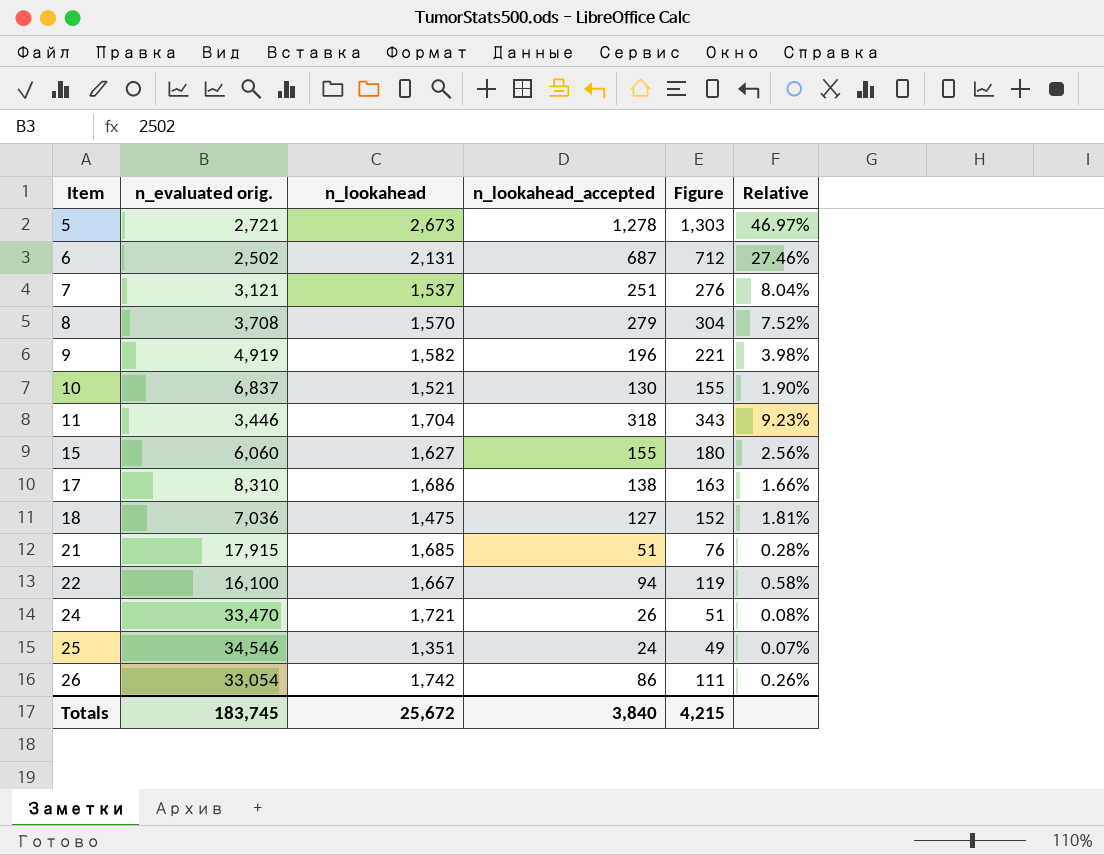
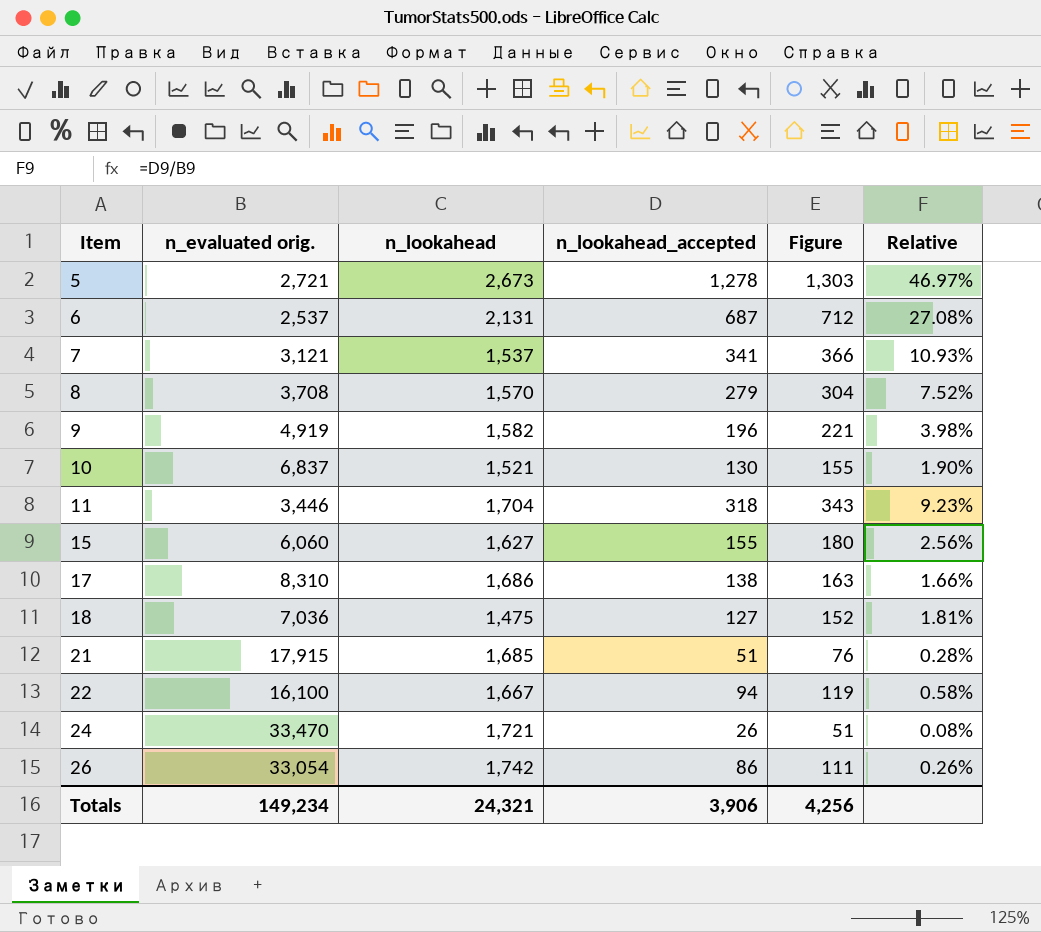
row 25: 34,546 | 1,351 | 24 | 49 | 0.07% -> none
6 | n_evaluated orig.: 2,502 -> 2,537
6 | Relative: 27.46% -> 27.08%
7 | n_lookahead_accepted: 251 -> 341
7 | Figure: 276 -> 366
7 | Relative: 8.04% -> 10.93%
Totals | n_evaluated orig.: 183,745 -> 149,234
Totals | n_lookahead: 25,672 -> 24,321
Totals | n_lookahead_accepted: 3,840 -> 3,906
Totals | Figure: 4,215 -> 4,256

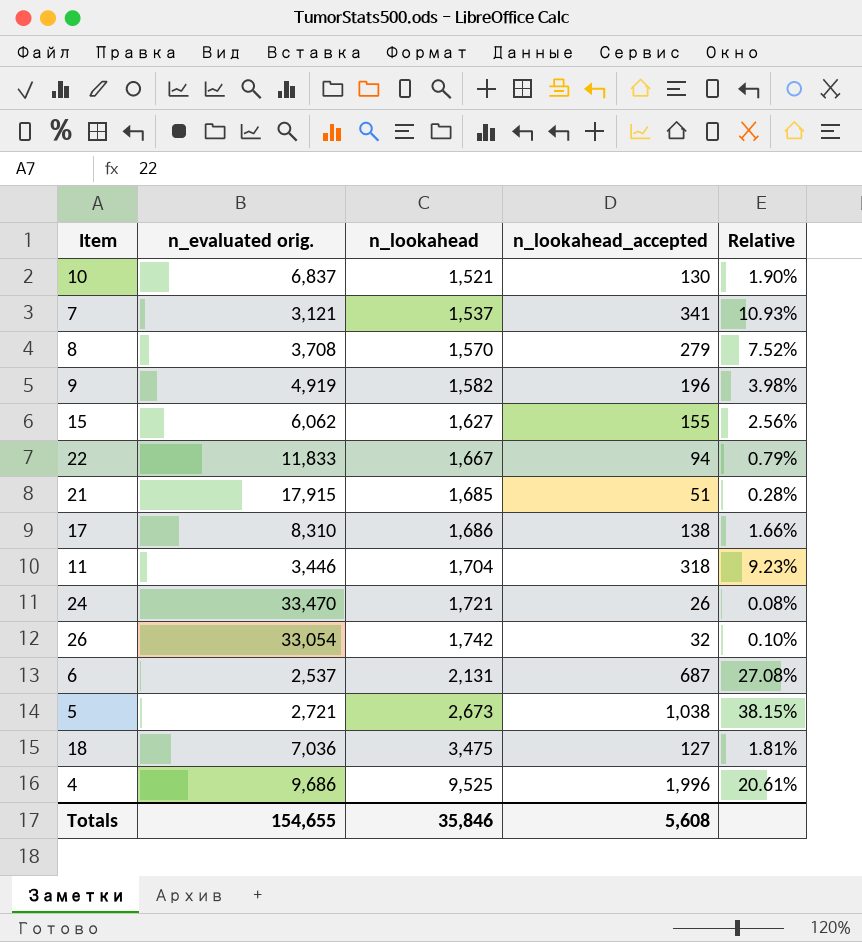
row order: Item ascending -> n_lookahead ascending
column Figure | formula: [n_lookahead_accepted] + 25 -> none
15 | n_evaluated orig.: 6,060 -> 6,062
22 | n_evaluated orig.: 16,100 -> 11,833
22 | Relative: 0.58% -> 0.79%
26 | n_lookahead_accepted: 86 -> 32
26 | Relative: 0.26% -> 0.10%
5 | n_lookahead_accepted: 1,278 -> 1,038
5 | Relative: 46.97% -> 38.15%
18 | n_lookahead: 1,475 -> 3,475
row 4: none -> 9,686 | 9,525 | 1,996 | 20.61%
Totals | n_evaluated orig.: 149,234 -> 154,655
Totals | n_lookahead: 24,321 -> 35,846
Totals | n_lookahead_accepted: 3,906 -> 5,608

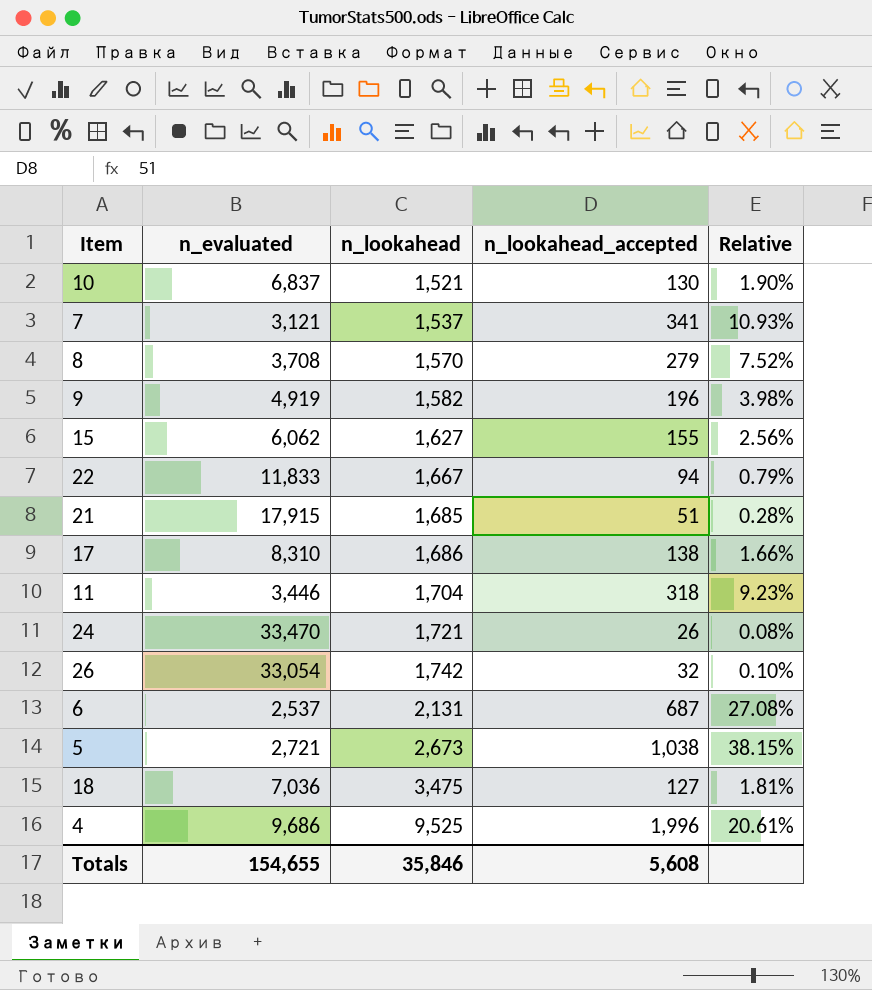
column name: n_evaluated orig. -> n_evaluated

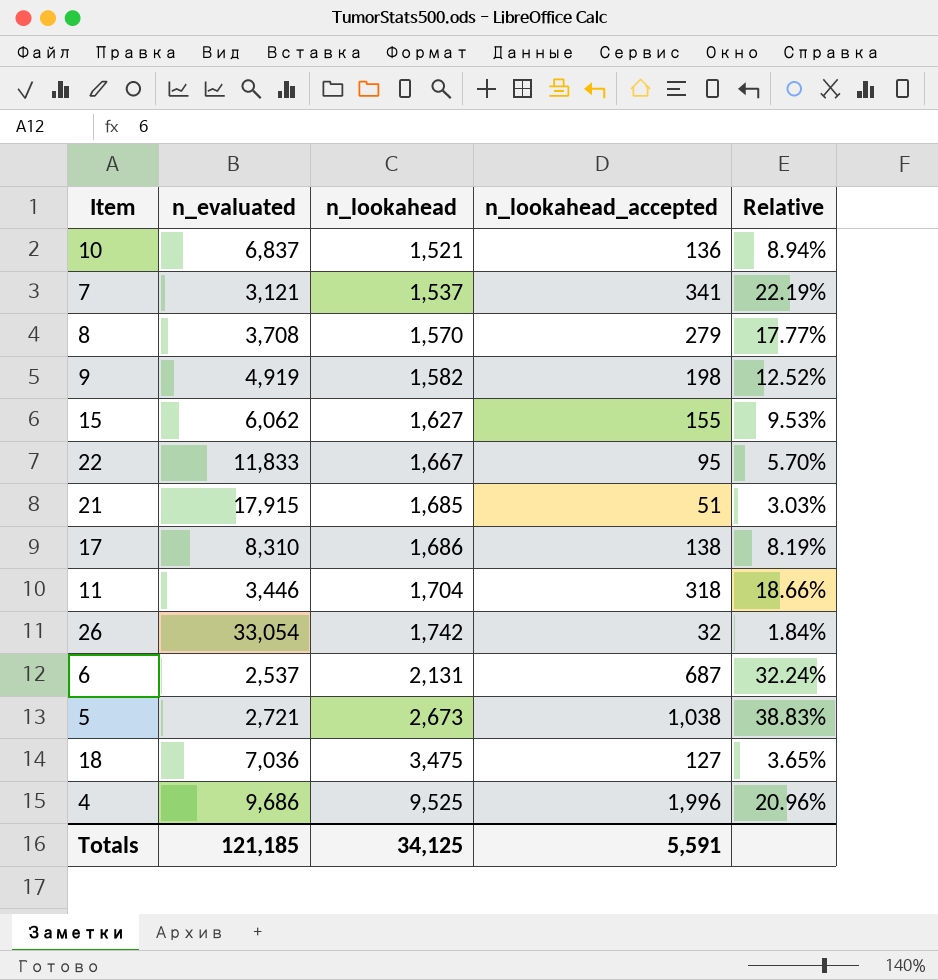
column Relative | formula: [n_lookahead_accepted] / [n_evaluated] -> [n_lookahead_accepted] / [n_lookahead]
row 24: 33,470 | 1,721 | 26 | 0.08% -> none
10 | n_lookahead_accepted: 130 -> 136
9 | n_lookahead_accepted: 196 -> 198
22 | n_lookahead_accepted: 94 -> 95
Totals | n_evaluated: 154,655 -> 121,185
Totals | n_lookahead: 35,846 -> 34,125
Totals | n_lookahead_accepted: 5,608 -> 5,591

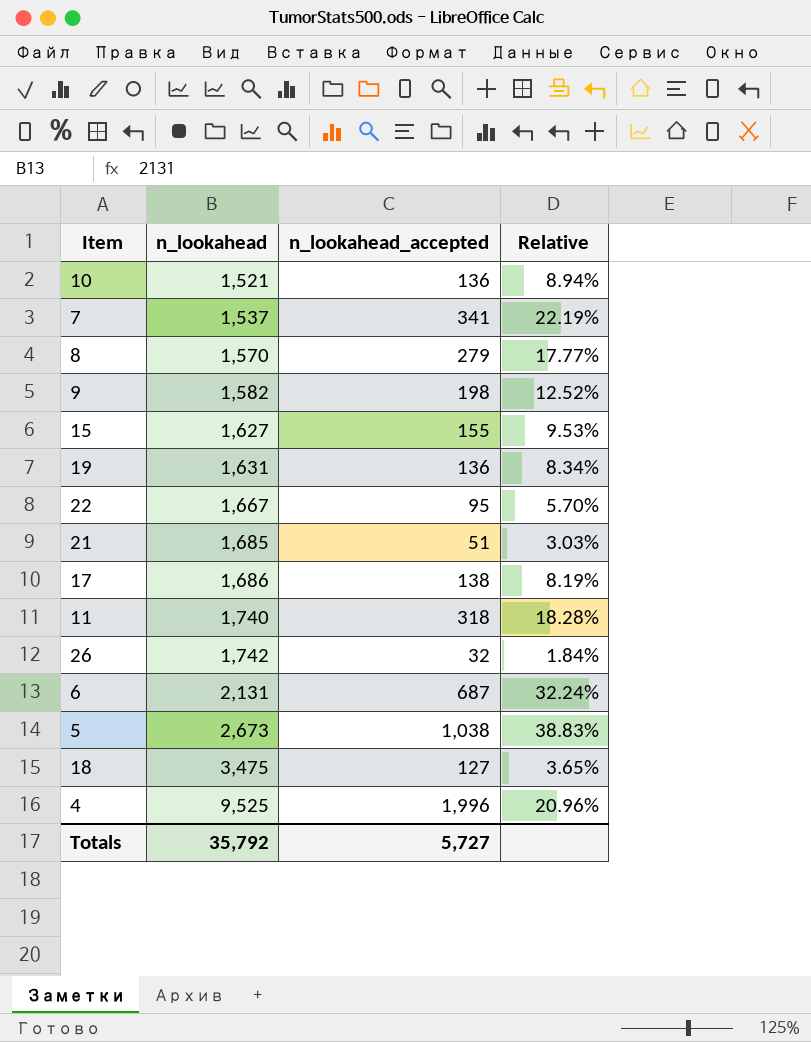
column n_evaluated | position: 2 -> none
row 19: none -> 1,631 | 136 | 8.34%
11 | n_lookahead: 1,704 -> 1,740
11 | Relative: 18.66% -> 18.28%
Totals | n_lookahead: 34,125 -> 35,792
Totals | n_lookahead_accepted: 5,591 -> 5,727

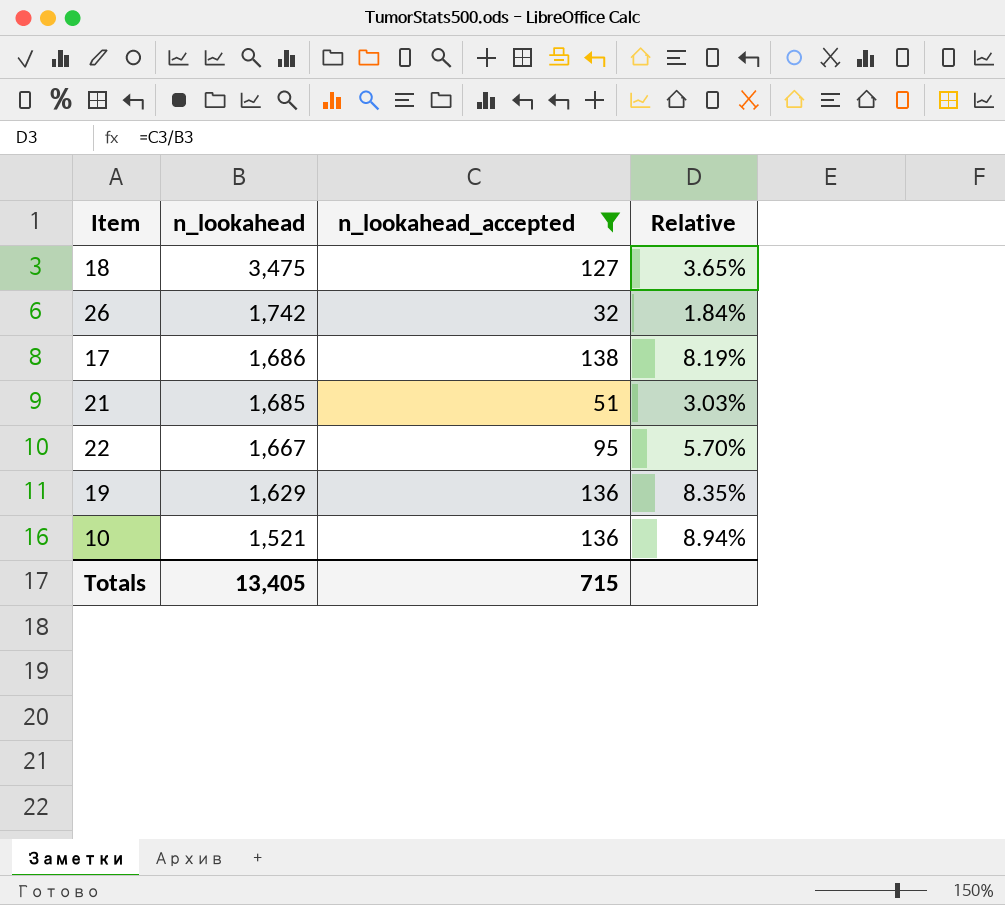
filter: none -> n_lookahead_accepted <= 138
row order: n_lookahead ascending -> n_lookahead descending
19 | n_lookahead: 1,631 -> 1,629
19 | Relative: 8.34% -> 8.35%
Totals | n_lookahead: 35,792 -> 13,405
Totals | n_lookahead_accepted: 5,727 -> 715

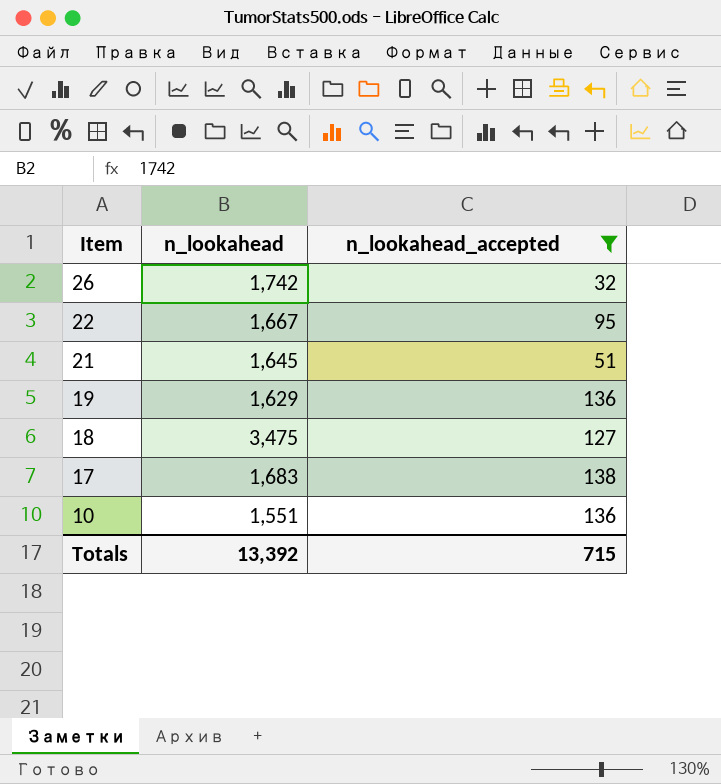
row order: n_lookahead descending -> Item descending
column Relative | formula: [n_lookahead_accepted] / [n_lookahead] -> none
21 | n_lookahead: 1,685 -> 1,645
17 | n_lookahead: 1,686 -> 1,683
10 | n_lookahead: 1,521 -> 1,551
Totals | n_lookahead: 13,405 -> 13,392

